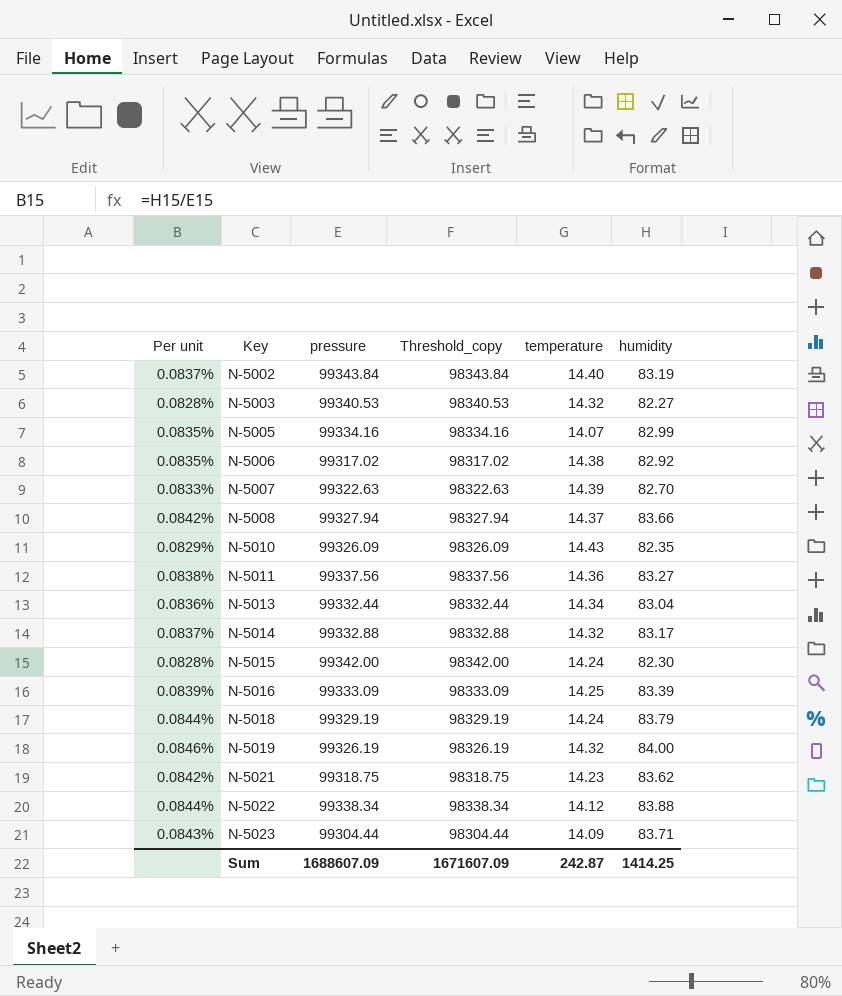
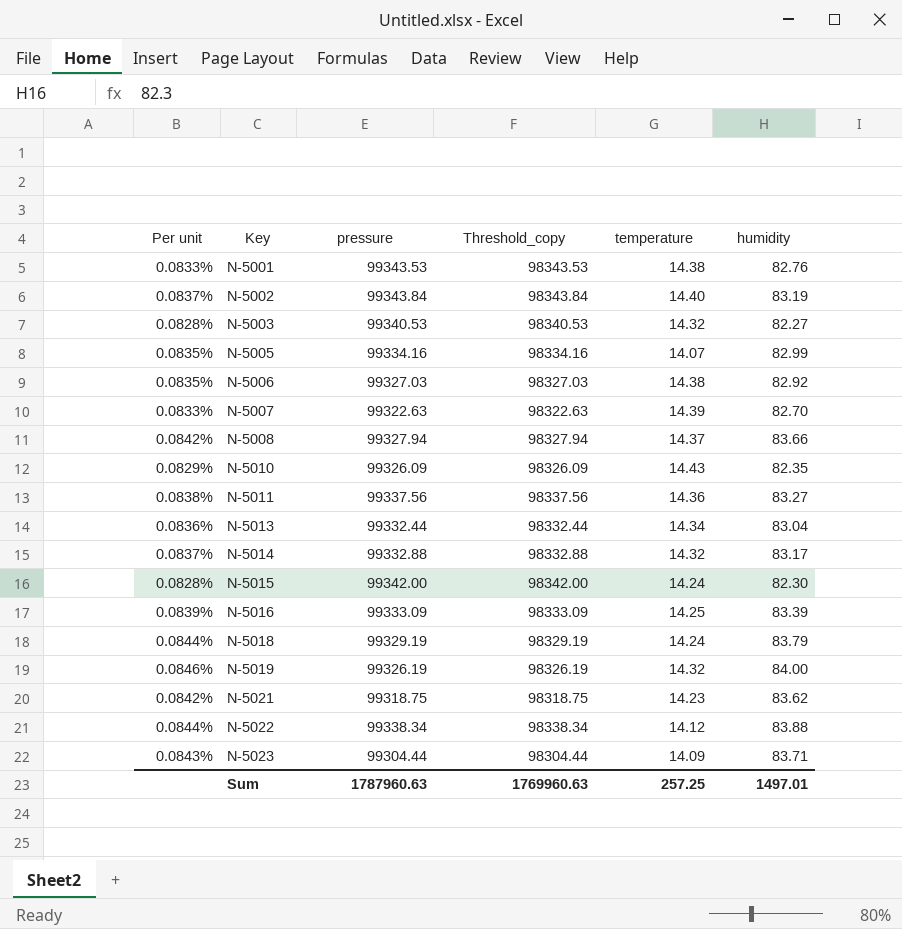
row N-5001: none -> 0.0833% | 99343.53 | 98343.53 | 14.38 | 82.76
N-5006 | pressure: 99317.02 -> 99327.03
N-5006 | Threshold_copy: 98317.02 -> 98327.03
Sum | pressure: 1688607.09 -> 1787960.63
Sum | Threshold_copy: 1671607.09 -> 1769960.63
Sum | temperature: 242.87 -> 257.25
Sum | humidity: 1414.25 -> 1497.01

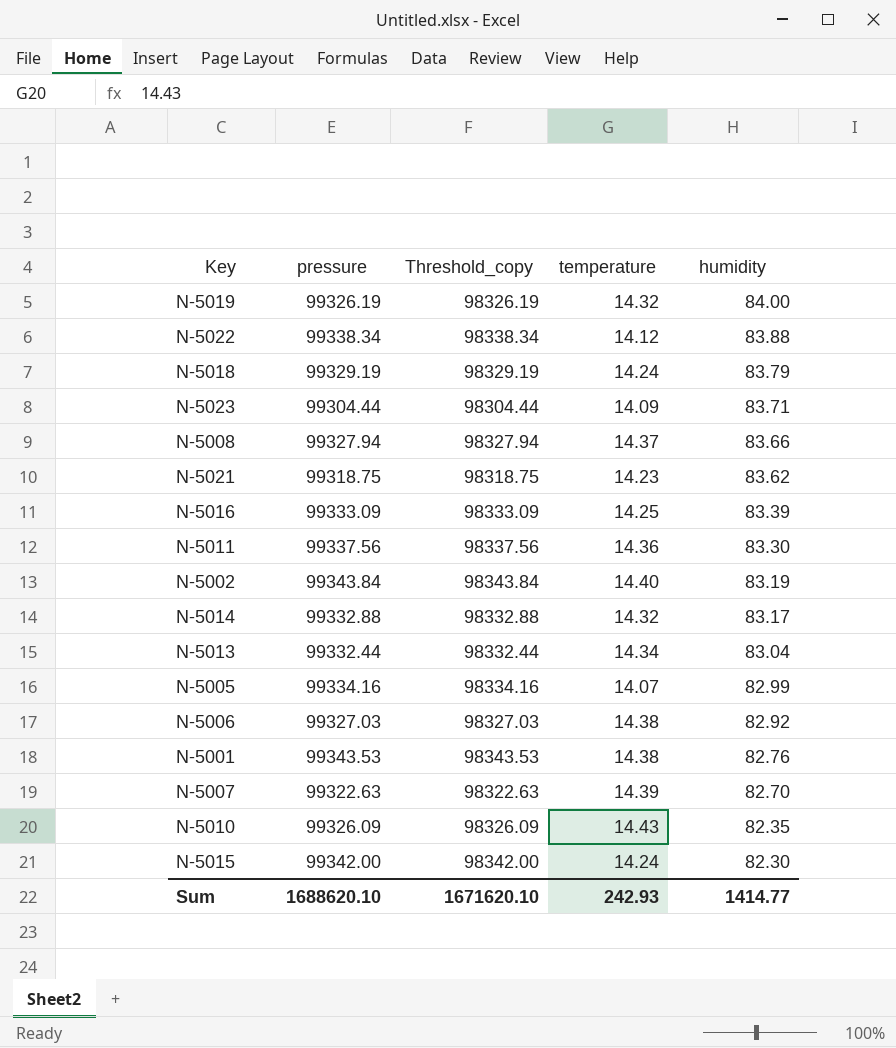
row order: Key ascending -> humidity descending
column Per unit | formula: [humidity] / [pressure] -> none
row N-5003: 0.0828% | 99340.53 | 98340.53 | 14.32 | 82.27 -> none
N-5011 | humidity: 83.27 -> 83.30
Sum | pressure: 1787960.63 -> 1688620.10
Sum | Threshold_copy: 1769960.63 -> 1671620.10
Sum | temperature: 257.25 -> 242.93
Sum | humidity: 1497.01 -> 1414.77

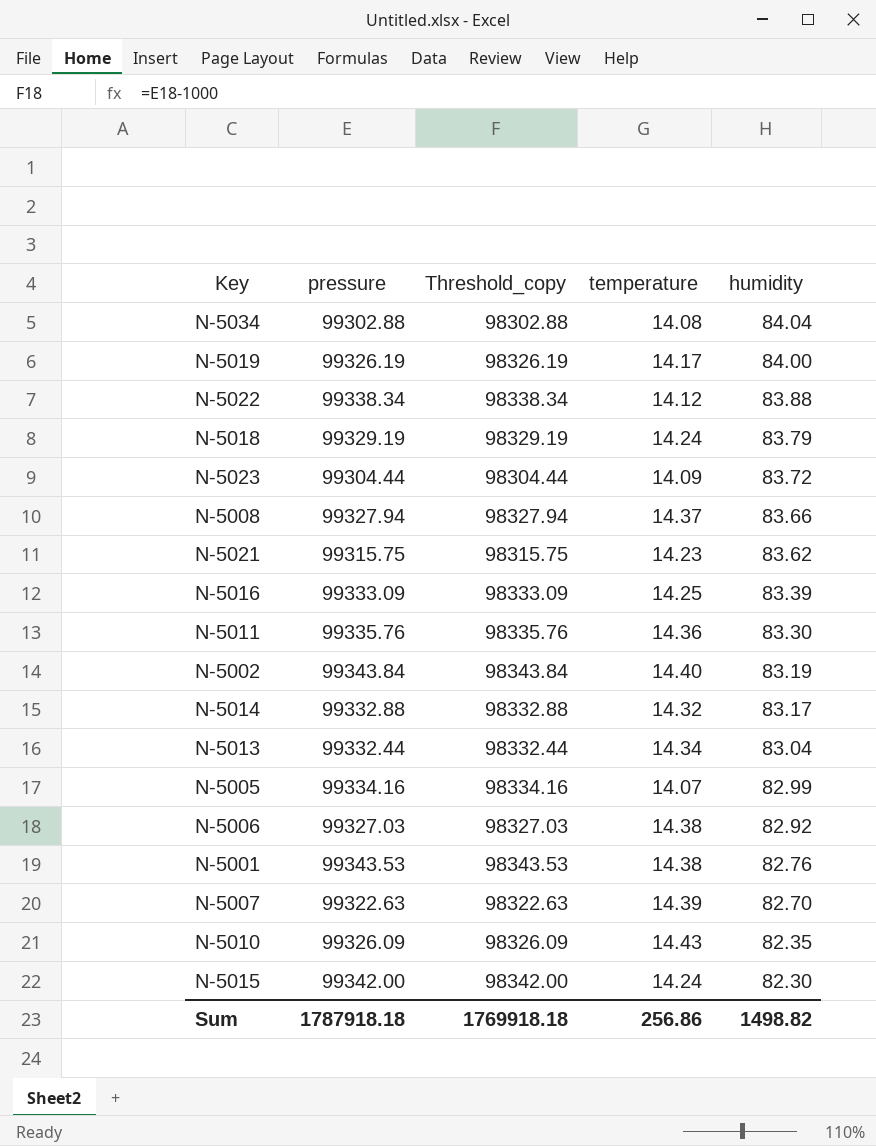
row N-5034: none -> 99302.88 | 98302.88 | 14.08 | 84.04
N-5019 | temperature: 14.32 -> 14.17
N-5023 | humidity: 83.71 -> 83.72
N-5021 | pressure: 99318.75 -> 99315.75
N-5021 | Threshold_copy: 98318.75 -> 98315.75
N-5011 | pressure: 99337.56 -> 99335.76
N-5011 | Threshold_copy: 98337.56 -> 98335.76
Sum | pressure: 1688620.10 -> 1787918.18
Sum | Threshold_copy: 1671620.10 -> 1769918.18
Sum | temperature: 242.93 -> 256.86
Sum | humidity: 1414.77 -> 1498.82

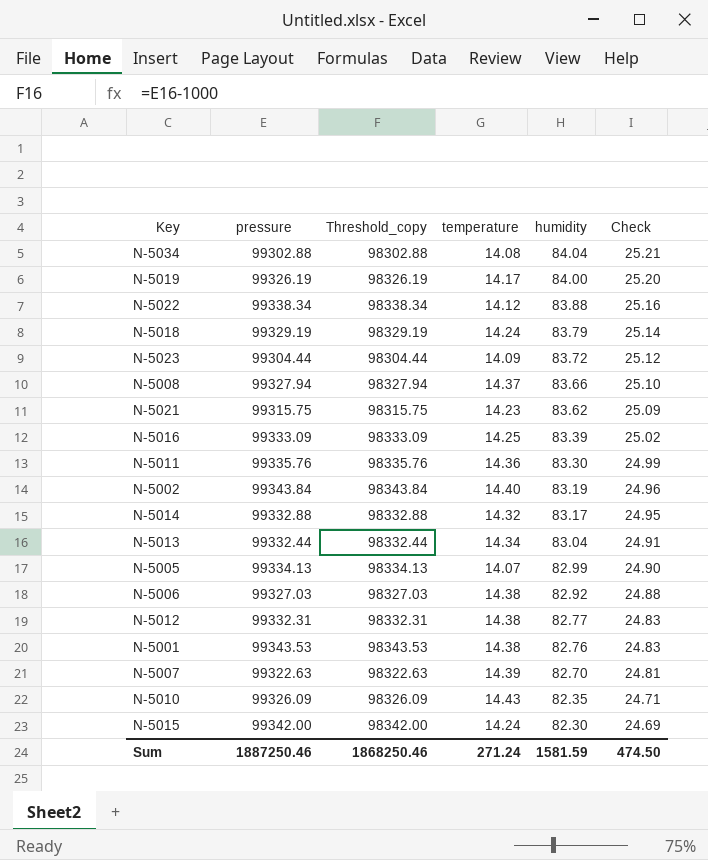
column Check | formula: none -> [humidity] * 0.3
N-5005 | pressure: 99334.16 -> 99334.13
N-5005 | Threshold_copy: 98334.16 -> 98334.13
row N-5012: none -> 99332.31 | 98332.31 | 14.38 | 82.77 | 24.83
Sum | pressure: 1787918.18 -> 1887250.46
Sum | Threshold_copy: 1769918.18 -> 1868250.46
Sum | temperature: 256.86 -> 271.24
Sum | humidity: 1498.82 -> 1581.59

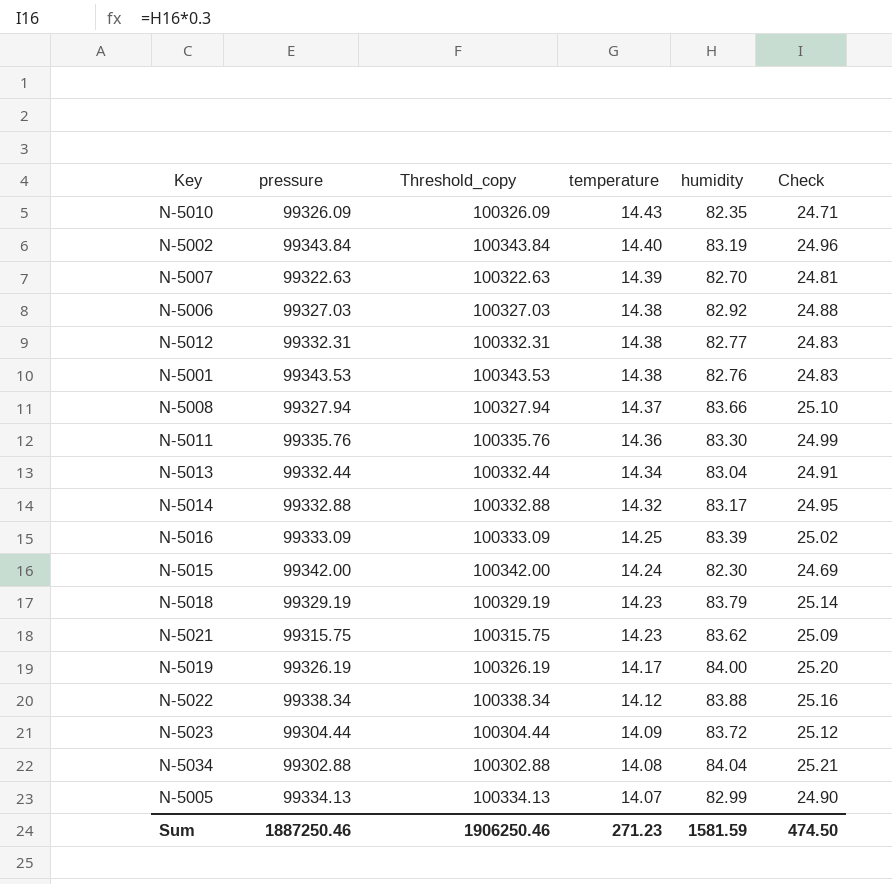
row order: humidity descending -> temperature descending
column Threshold_copy | formula: [pressure] - 1000 -> [pressure] + 1000
N-5018 | temperature: 14.24 -> 14.23
Sum | Threshold_copy: 1868250.46 -> 1906250.46
Sum | temperature: 271.24 -> 271.23

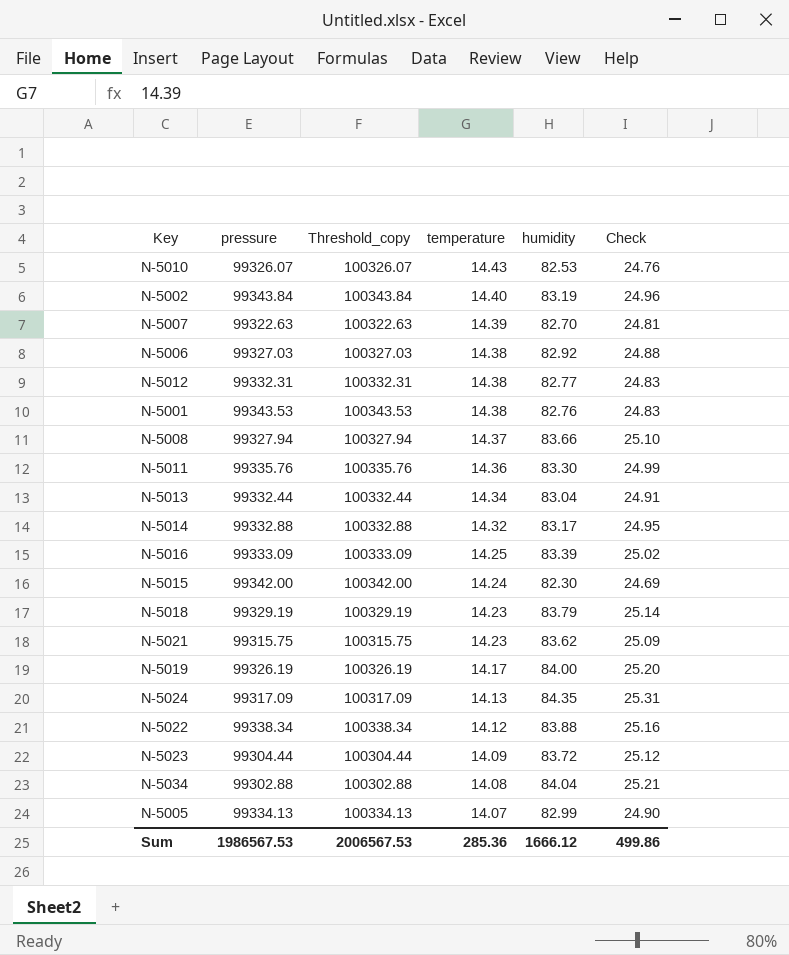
N-5010 | pressure: 99326.09 -> 99326.07
N-5010 | Threshold_copy: 100326.09 -> 100326.07
N-5010 | humidity: 82.35 -> 82.53
N-5010 | Check: 24.71 -> 24.76
row N-5024: none -> 99317.09 | 100317.09 | 14.13 | 84.35 | 25.31
Sum | pressure: 1887250.46 -> 1986567.53
Sum | Threshold_copy: 1906250.46 -> 2006567.53
Sum | temperature: 271.23 -> 285.36
Sum | humidity: 1581.59 -> 1666.12
Sum | Check: 474.50 -> 499.86

